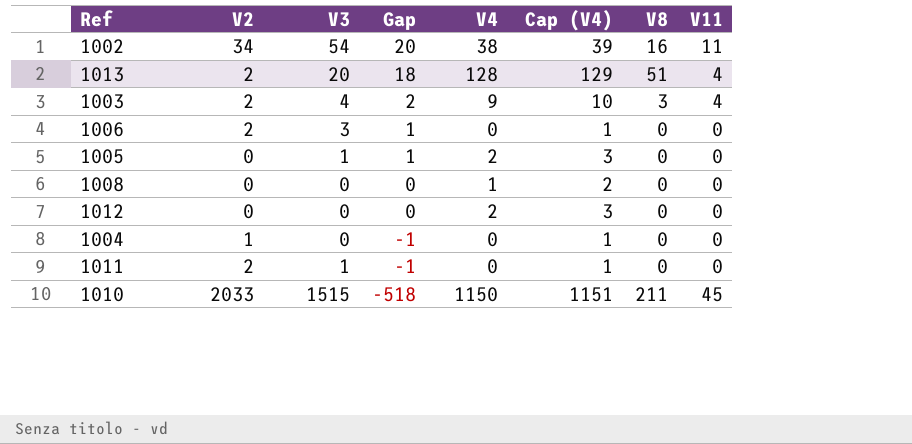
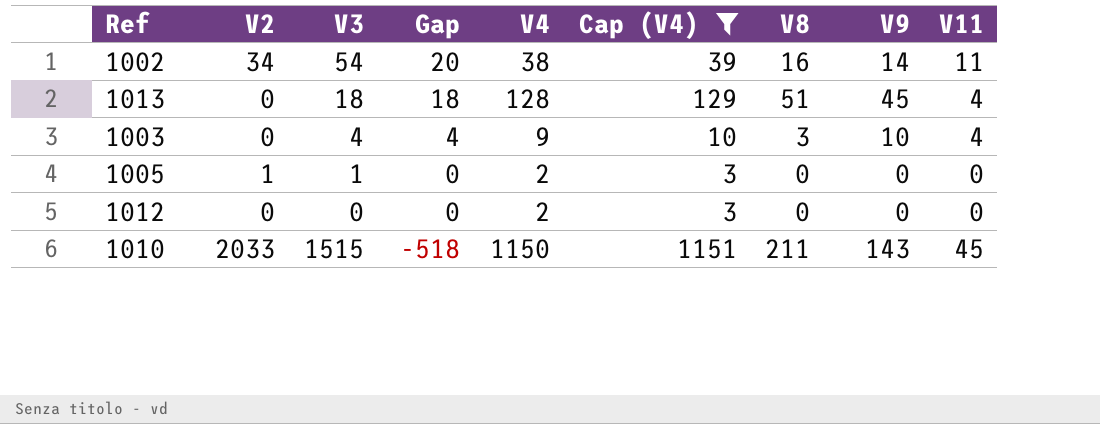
filter: none -> Cap (V4) >= 3
column V9 | position: none -> 8
1013 | V2: 2 -> 0
1013 | V3: 20 -> 18
1003 | V2: 2 -> 0
1003 | Gap: 2 -> 4
1005 | V2: 0 -> 1
1005 | Gap: 1 -> 0

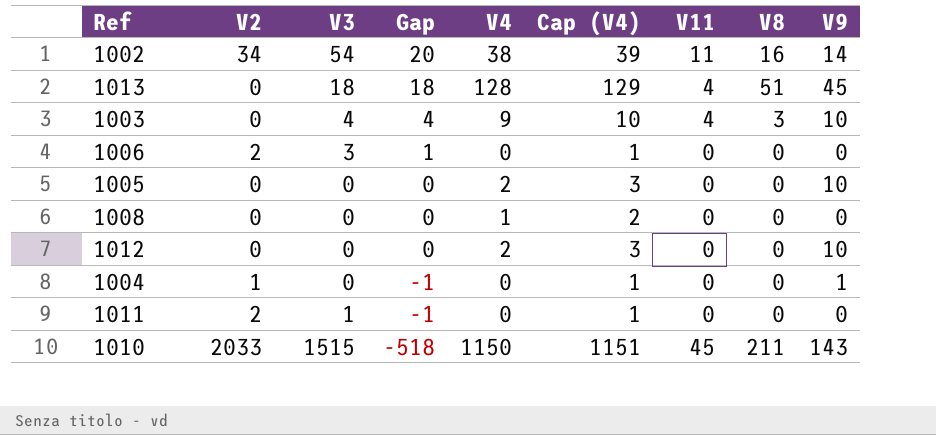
filter: Cap (V4) >= 3 -> none
column V11 | position: 9 -> 7
1005 | V2: 1 -> 0
1005 | V3: 1 -> 0
1005 | V9: 0 -> 10
1012 | V9: 0 -> 10

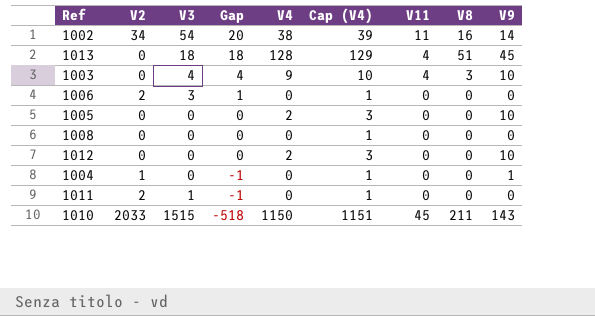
1008 | V4: 1 -> 0
1008 | Cap (V4): 2 -> 1

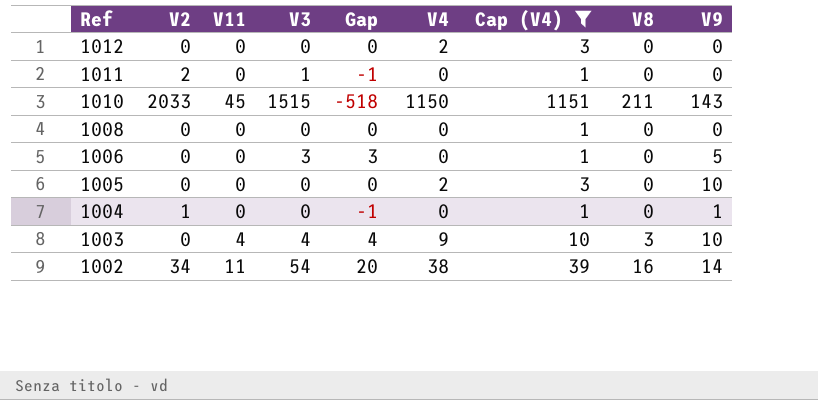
filter: none -> Cap (V4) != 129
row order: Gap descending -> Ref descending
column V11 | position: 7 -> 3
1012 | V9: 10 -> 0
1006 | V2: 2 -> 0
1006 | Gap: 1 -> 3
1006 | V9: 0 -> 5

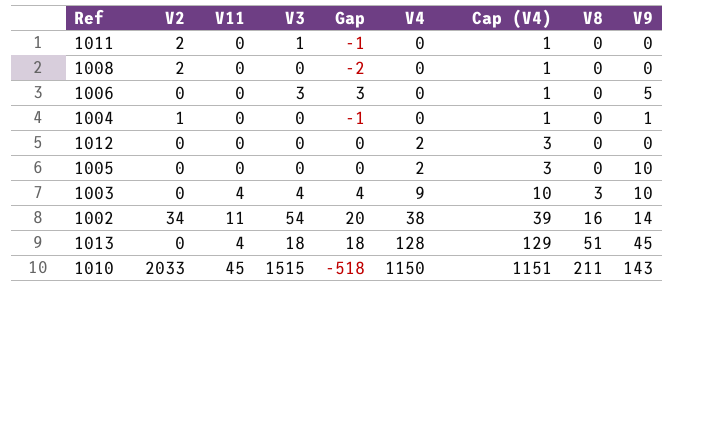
filter: Cap (V4) != 129 -> none
row order: Ref descending -> V4 ascending
1008 | V2: 0 -> 2
1008 | Gap: 0 -> -2

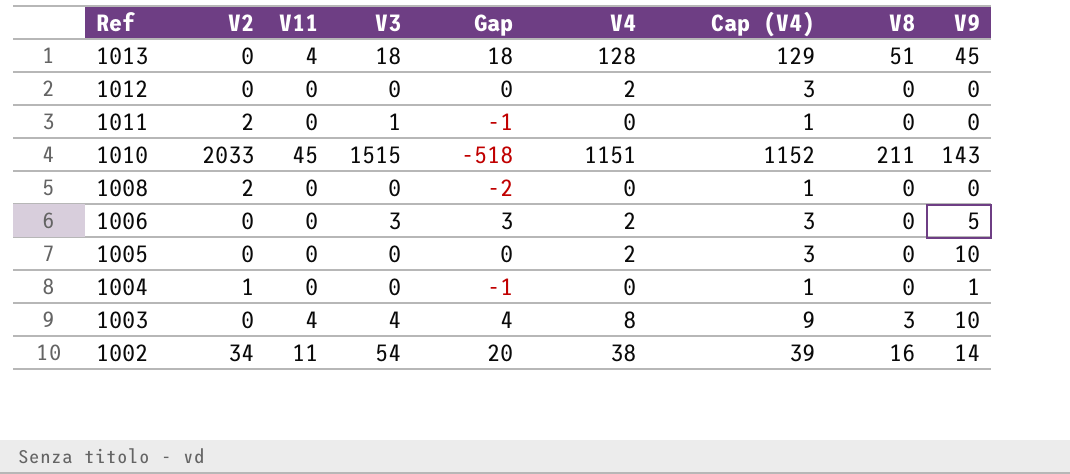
row order: V4 ascending -> Ref descending
1010 | V4: 1150 -> 1151
1010 | Cap (V4): 1151 -> 1152
1006 | V4: 0 -> 2
1006 | Cap (V4): 1 -> 3
1003 | V4: 9 -> 8
1003 | Cap (V4): 10 -> 9

